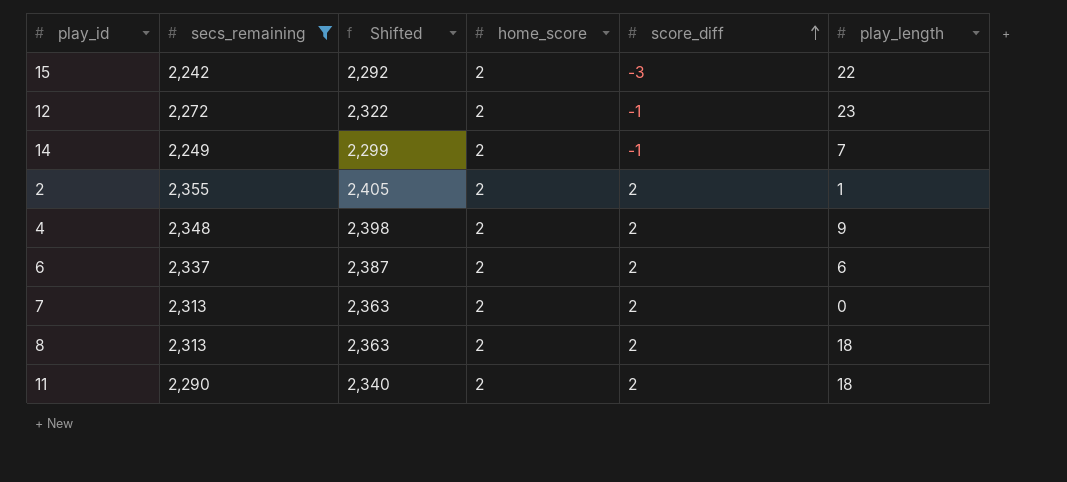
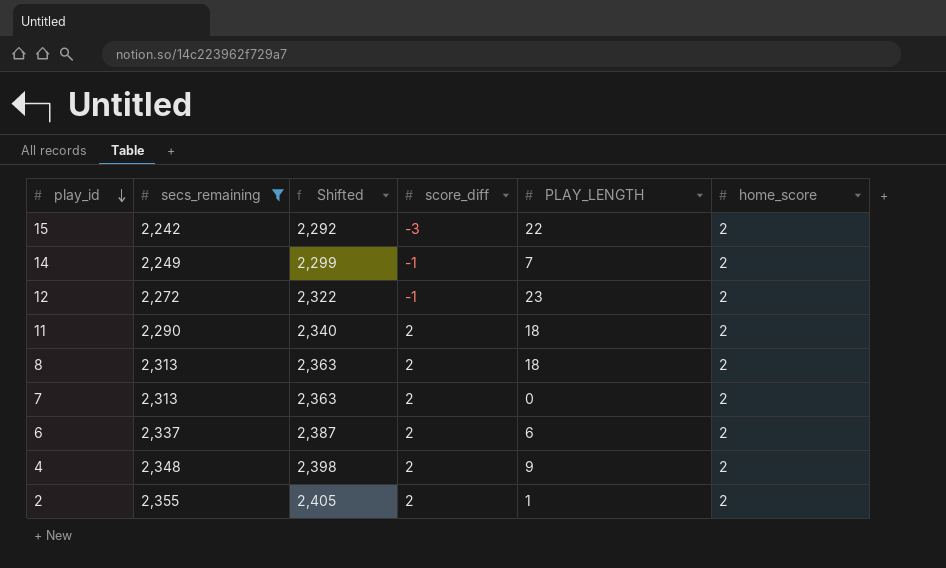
row order: score_diff ascending -> play_id descending
column name: play_length -> PLAY_LENGTH
column home_score | position: 4 -> 6

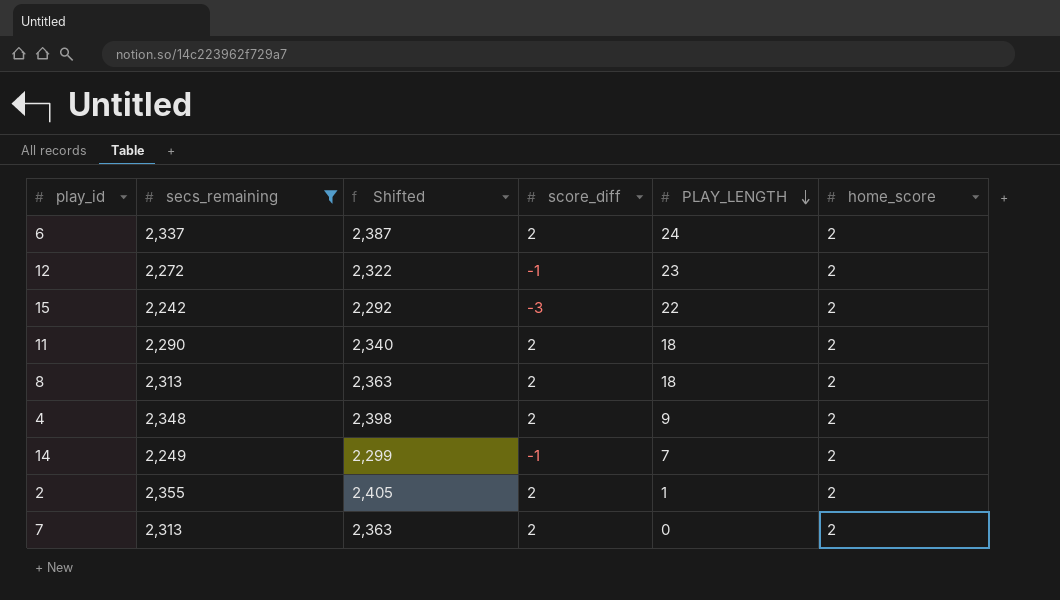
row order: play_id descending -> PLAY_LENGTH descending
6 | PLAY_LENGTH: 6 -> 24

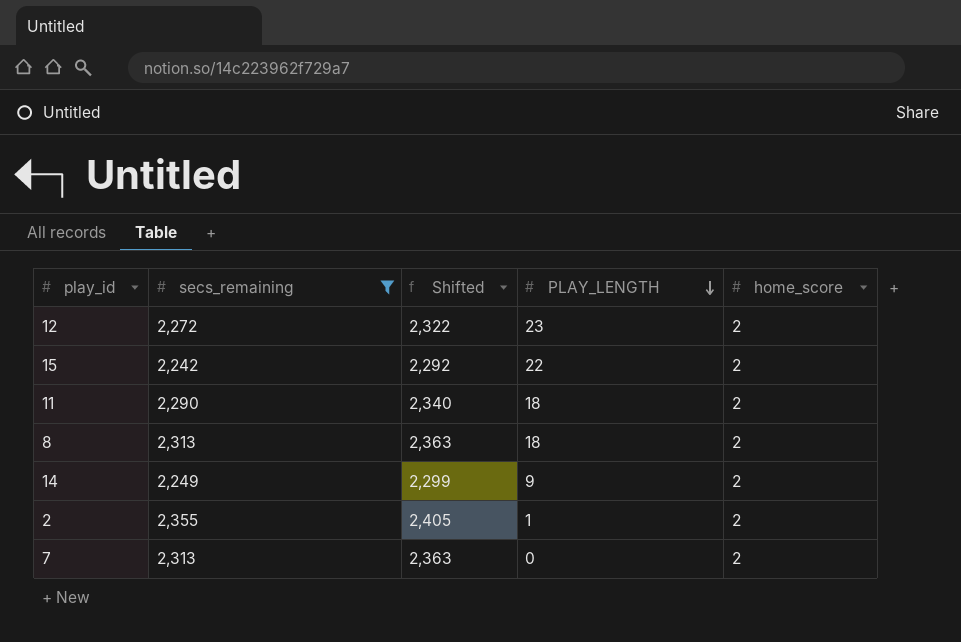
column score_diff | position: 4 -> none
row 6: 2,337 | 2,387 | 2 | 24 | 2 -> none
row 4: 2,348 | 2,398 | 2 | 9 | 2 -> none
14 | PLAY_LENGTH: 7 -> 9

